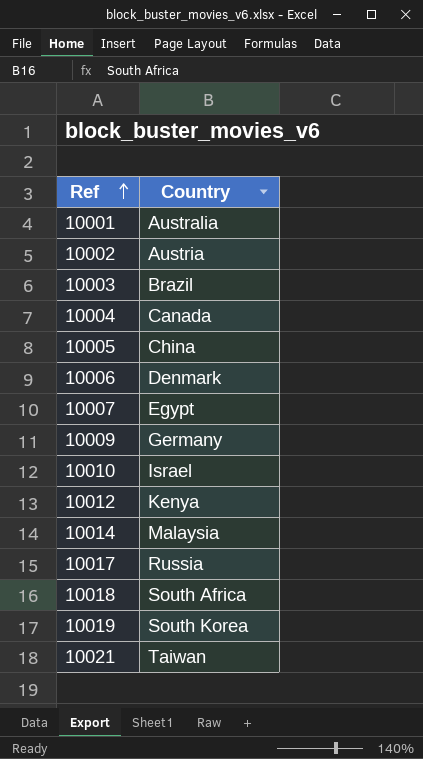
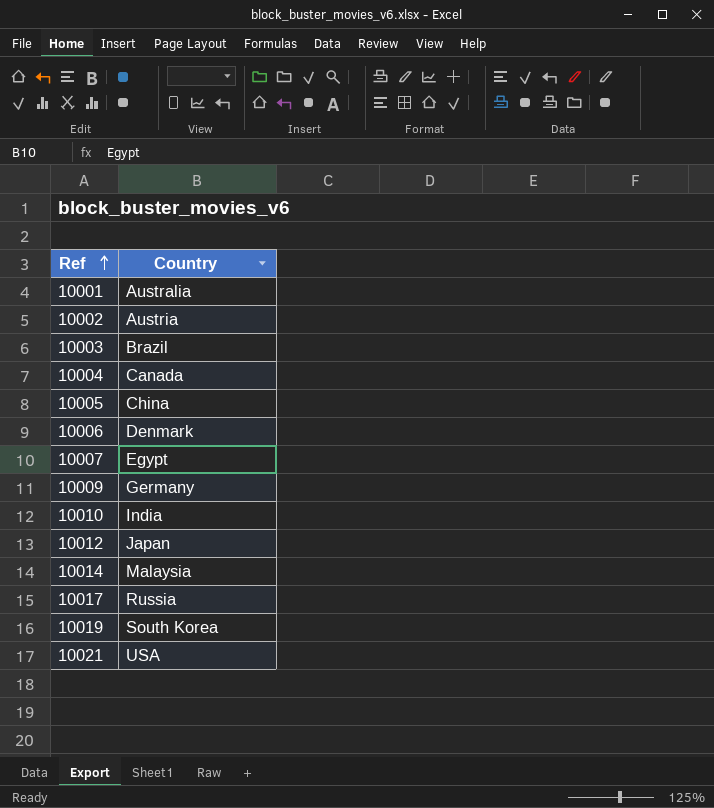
row 10018: South Africa -> none
10010 | Country: Israel -> India
10012 | Country: Kenya -> Japan
10021 | Country: Taiwan -> USA

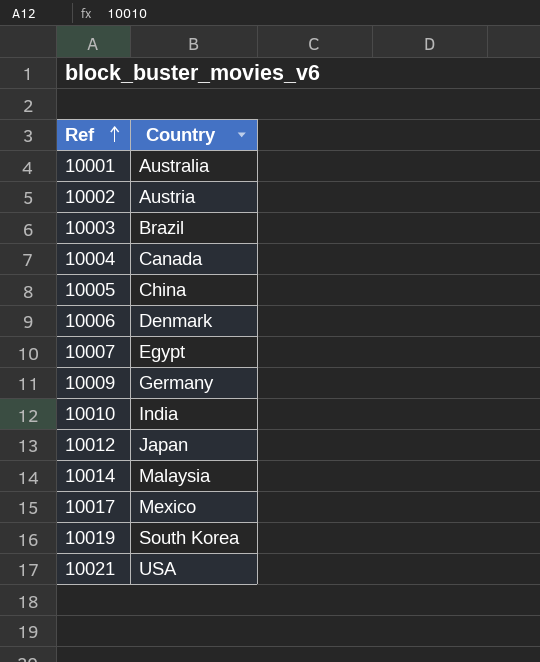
10017 | Country: Russia -> Mexico

